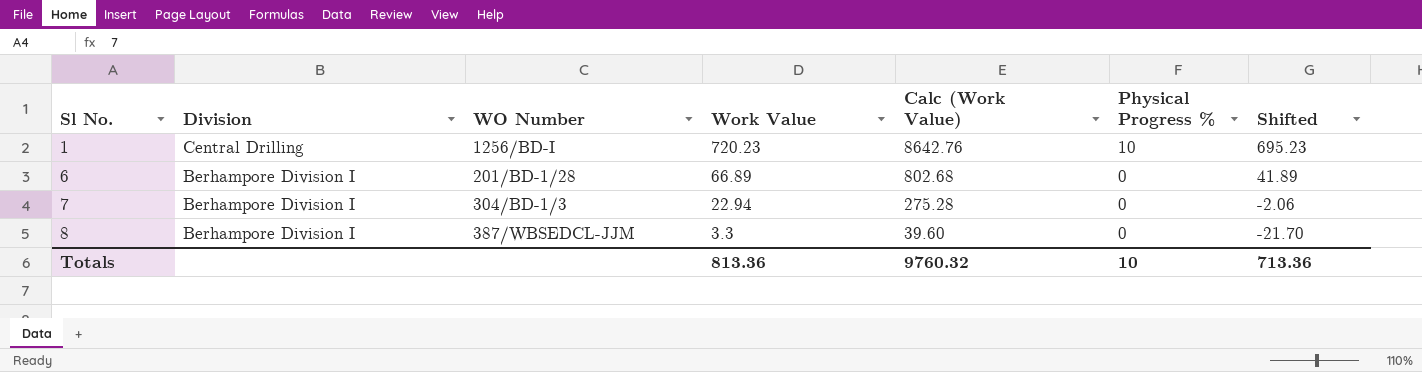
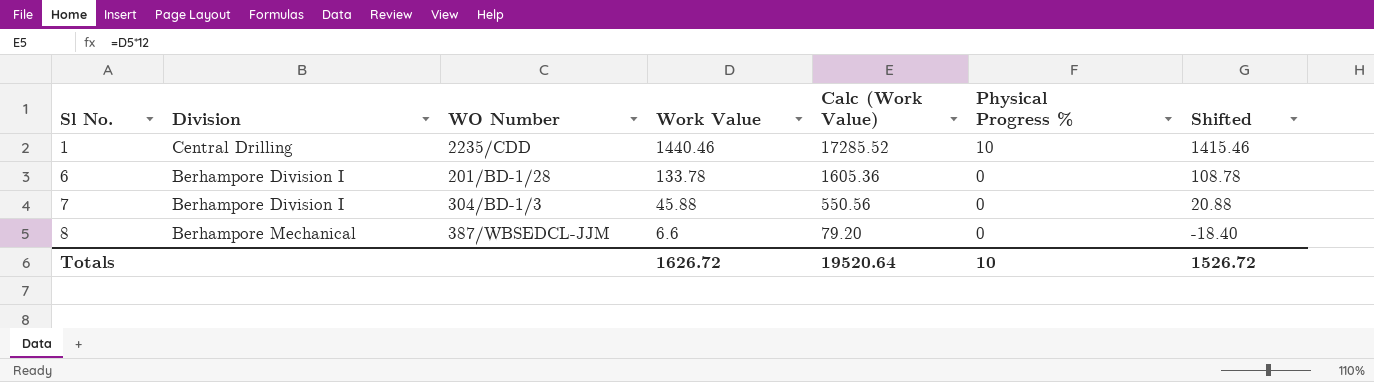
1 | WO Number: 1256/BD-I -> 2235/CDD
1 | Work Value: 720.23 -> 1440.46
1 | Calc (Work Value): 8642.76 -> 17285.52
1 | Shifted: 695.23 -> 1415.46
6 | Work Value: 66.89 -> 133.78
6 | Calc (Work Value): 802.68 -> 1605.36
6 | Shifted: 41.89 -> 108.78
7 | Work Value: 22.94 -> 45.88
7 | Calc (Work Value): 275.28 -> 550.56
7 | Shifted: -2.06 -> 20.88
8 | Division: Berhampore Division I -> Berhampore Mechanical
8 | Work Value: 3.3 -> 6.6
8 | Calc (Work Value): 39.60 -> 79.20
8 | Shifted: -21.70 -> -18.40
Totals | Work Value: 813.36 -> 1626.72
Totals | Calc (Work Value): 9760.32 -> 19520.64
Totals | Shifted: 713.36 -> 1526.72

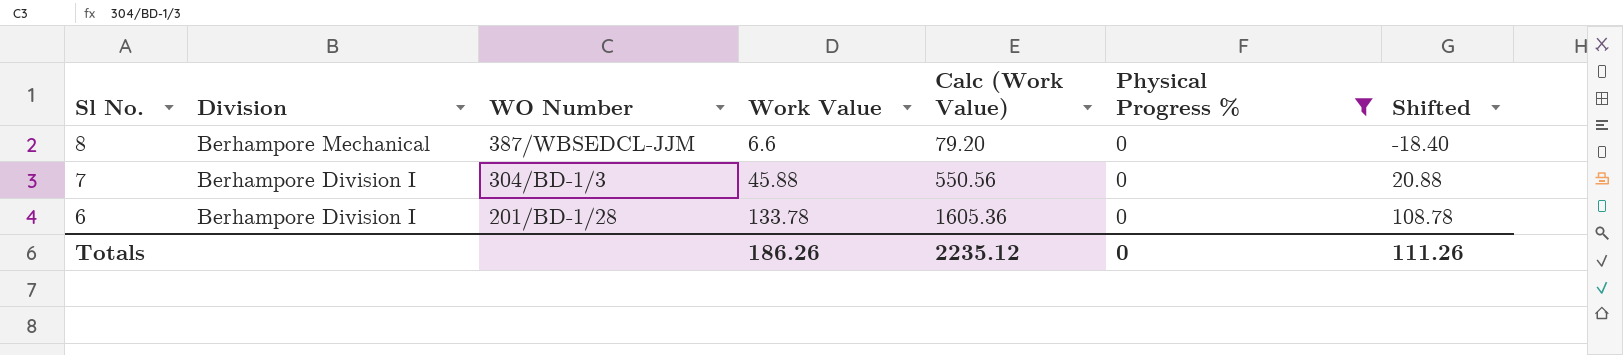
filter: none -> Physical Progress % = 0
row order: Sl No. ascending -> Sl No. descending
Totals | Work Value: 1626.72 -> 186.26
Totals | Calc (Work Value): 19520.64 -> 2235.12
Totals | Physical Progress %: 10 -> 0
Totals | Shifted: 1526.72 -> 111.26

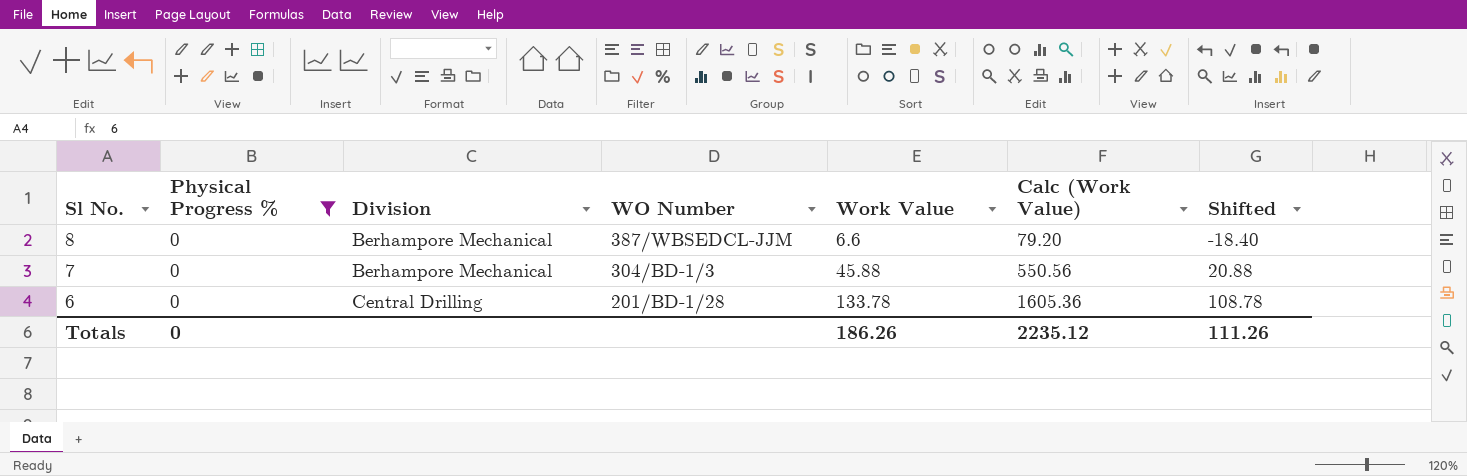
column Physical Progress % | position: 6 -> 2
7 | Division: Berhampore Division I -> Berhampore Mechanical
6 | Division: Berhampore Division I -> Central Drilling

